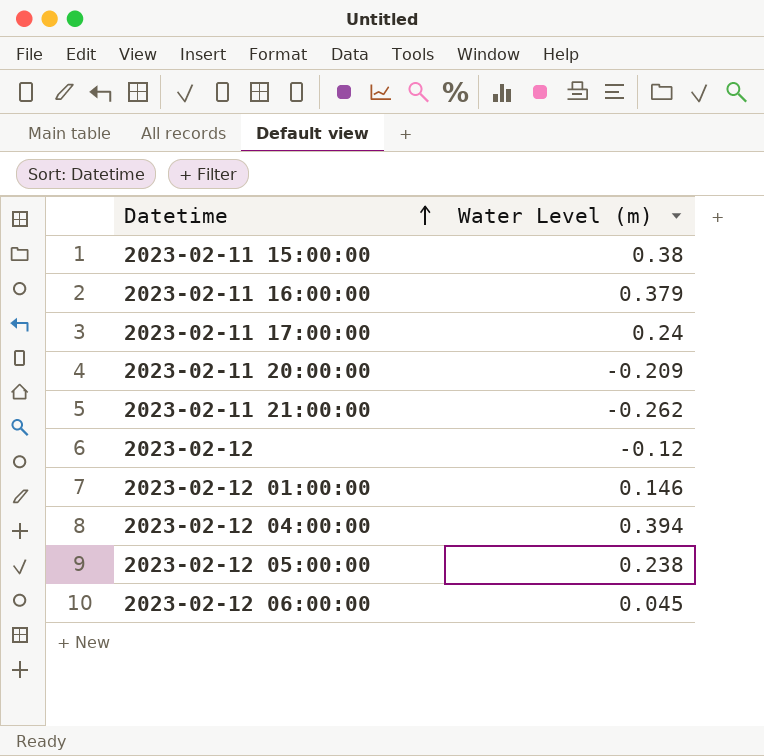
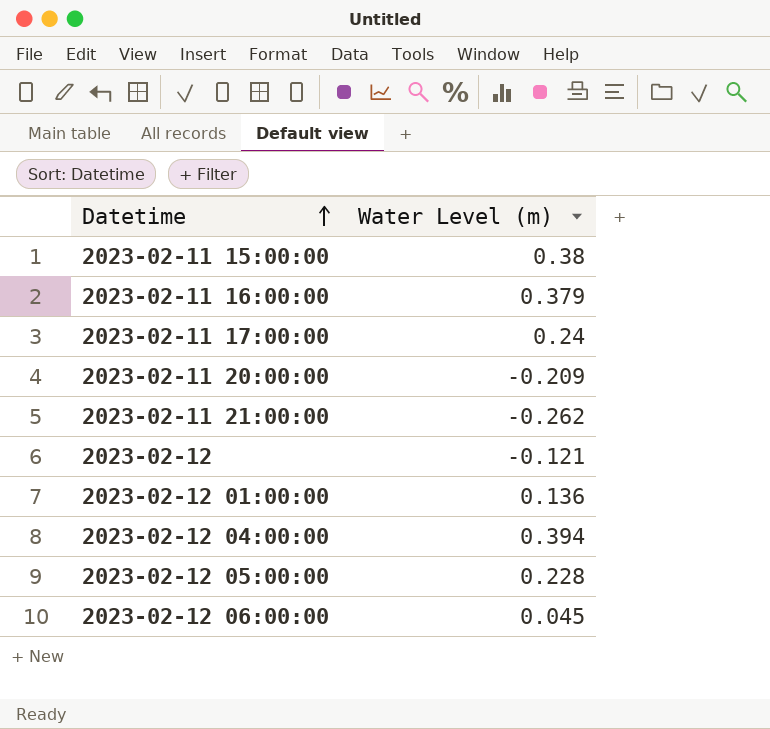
2023-02-12 | Water Level (m): -0.12 -> -0.121
2023-02-12 01:00:00 | Water Level (m): 0.146 -> 0.136
2023-02-12 05:00:00 | Water Level (m): 0.238 -> 0.228

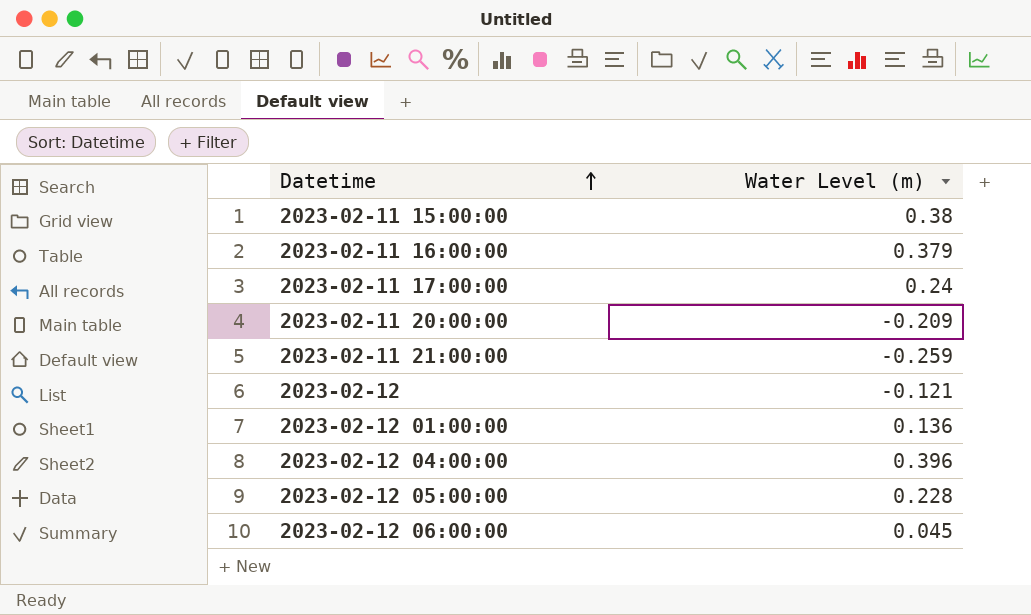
2023-02-11 21:00:00 | Water Level (m): -0.262 -> -0.259
2023-02-12 04:00:00 | Water Level (m): 0.394 -> 0.396

